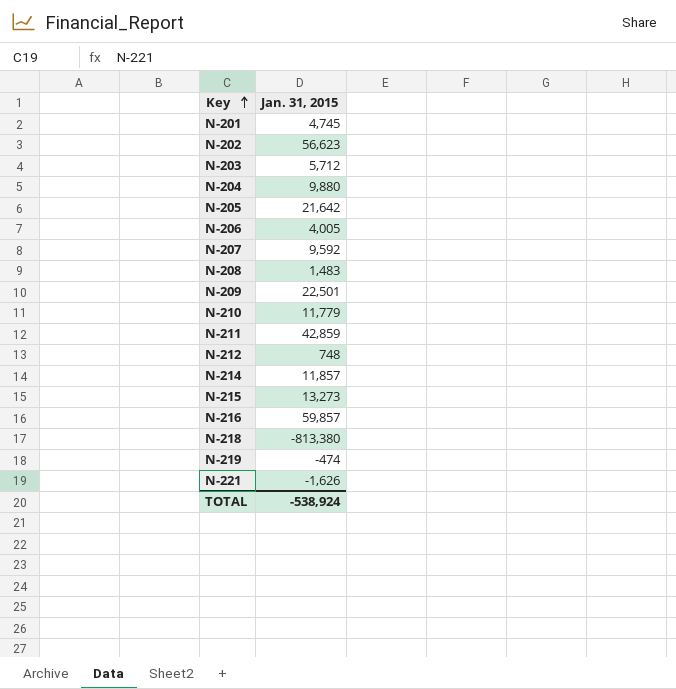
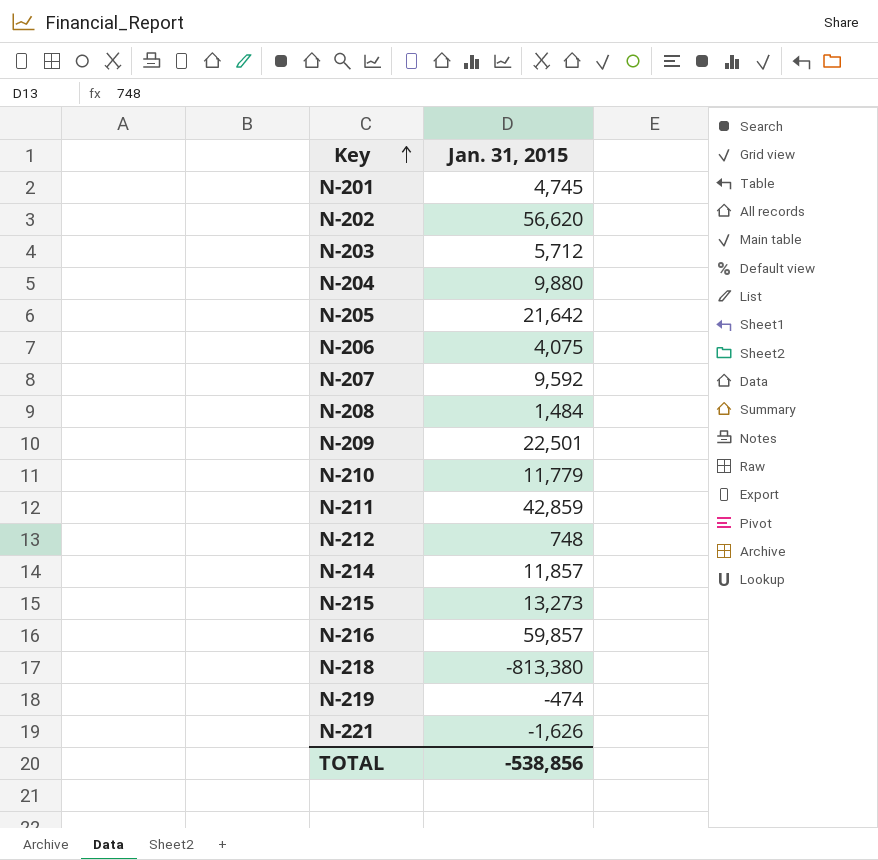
N-202 | Jan. 31, 2015: 56,623 -> 56,620
N-206 | Jan. 31, 2015: 4,005 -> 4,075
N-208 | Jan. 31, 2015: 1,483 -> 1,484
TOTAL | Jan. 31, 2015: -538,924 -> -538,856

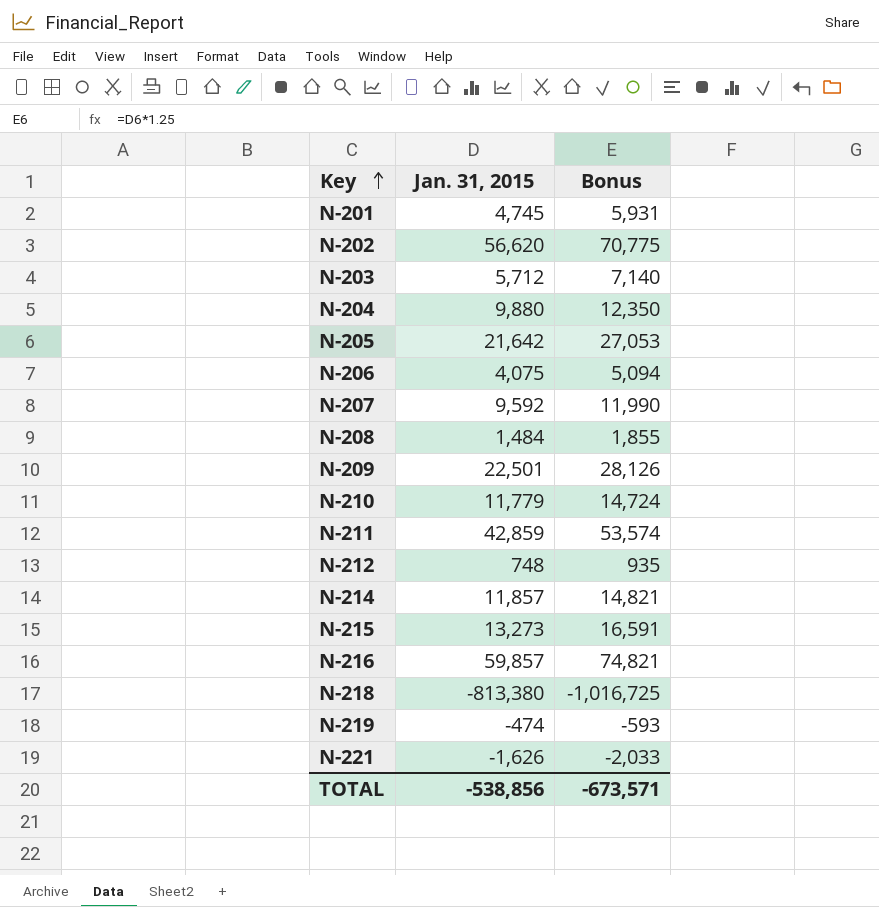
column Bonus | formula: none -> [Jan. 31, 2015] * 1.25

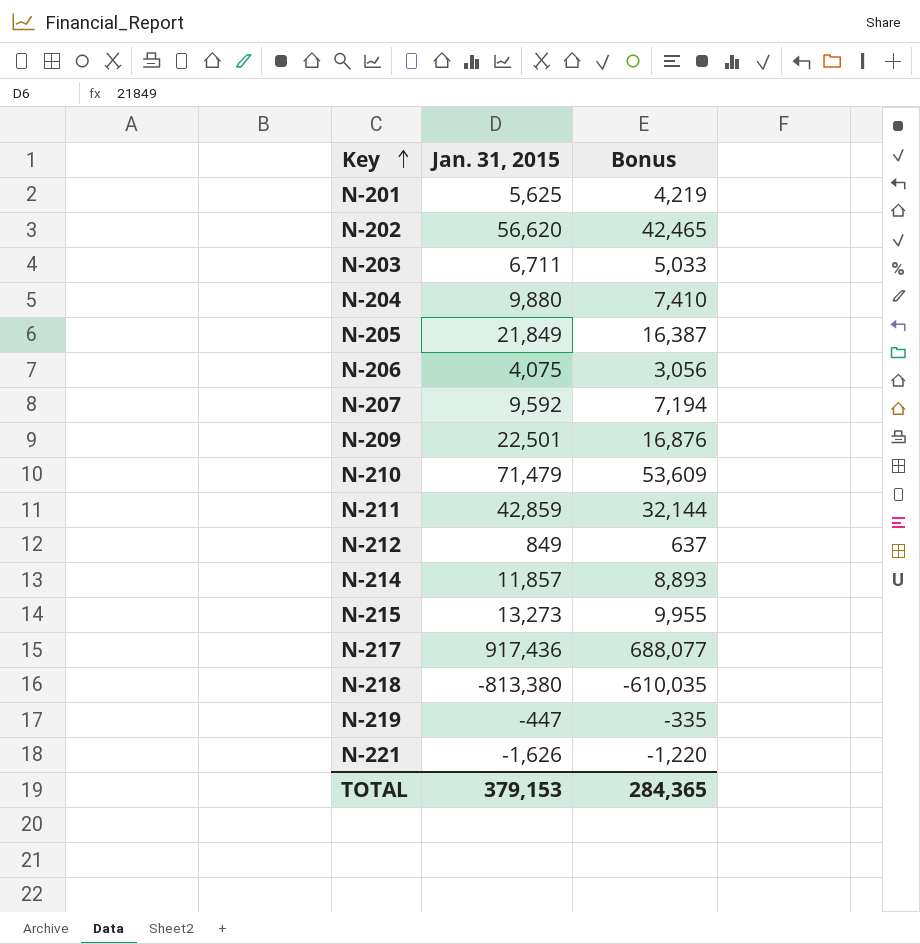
column Bonus | formula: [Jan. 31, 2015] * 1.25 -> [Jan. 31, 2015] * 0.75
row N-208: 1,484 | 1,855 -> none
row N-216: 59,857 | 74,821 -> none
N-201 | Jan. 31, 2015: 4,745 -> 5,625
N-203 | Jan. 31, 2015: 5,712 -> 6,711
N-205 | Jan. 31, 2015: 21,642 -> 21,849
N-210 | Jan. 31, 2015: 11,779 -> 71,479
N-212 | Jan. 31, 2015: 748 -> 849
row N-217: none -> 917,436 | 688,077
N-219 | Jan. 31, 2015: -474 -> -447
TOTAL | Jan. 31, 2015: -538,856 -> 379,153
TOTAL | Bonus: -673,571 -> 284,365

